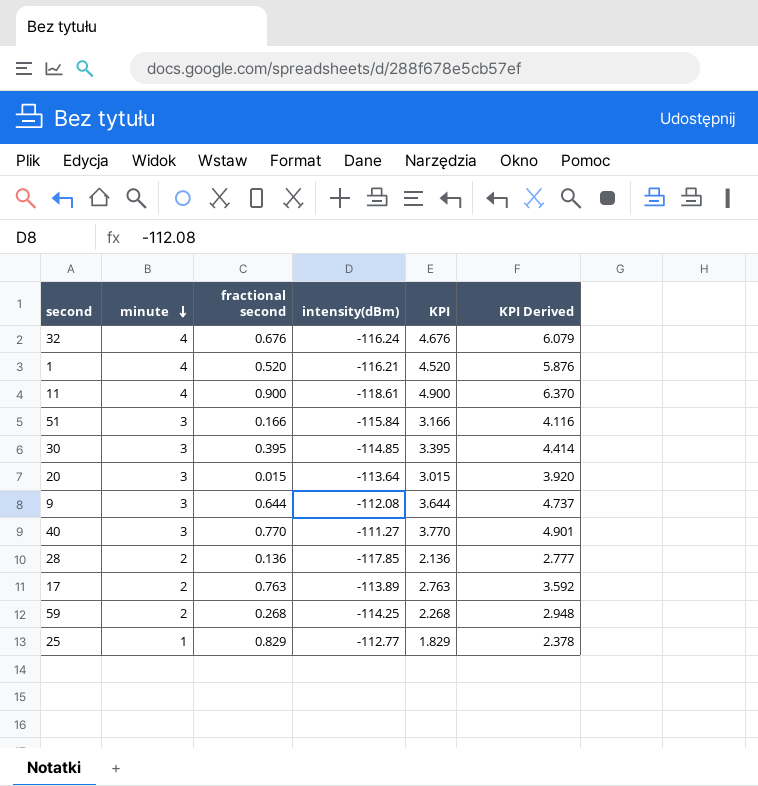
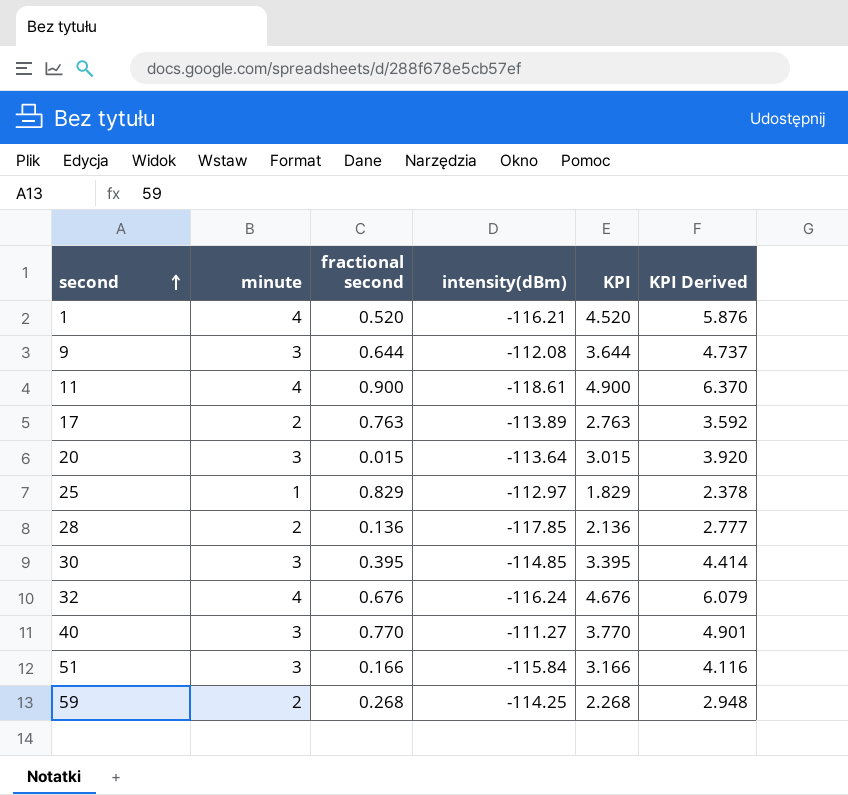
row order: minute descending -> second ascending
25 | intensity(dBm): -112.77 -> -112.97

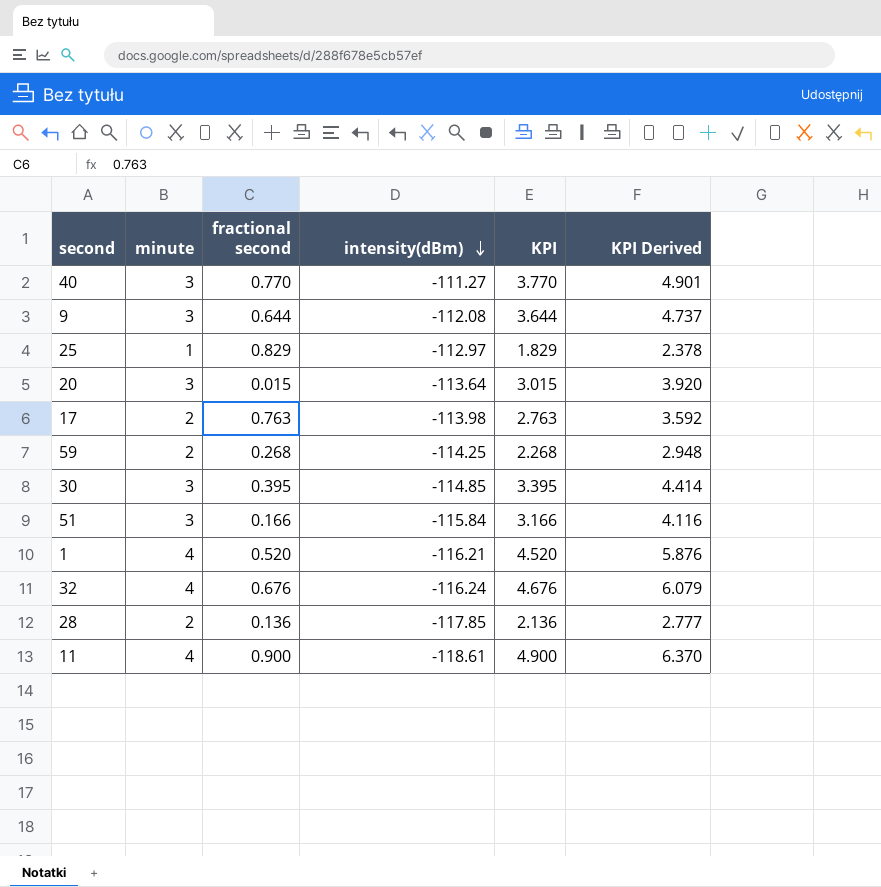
row order: second ascending -> intensity(dBm) descending
17 | intensity(dBm): -113.89 -> -113.98

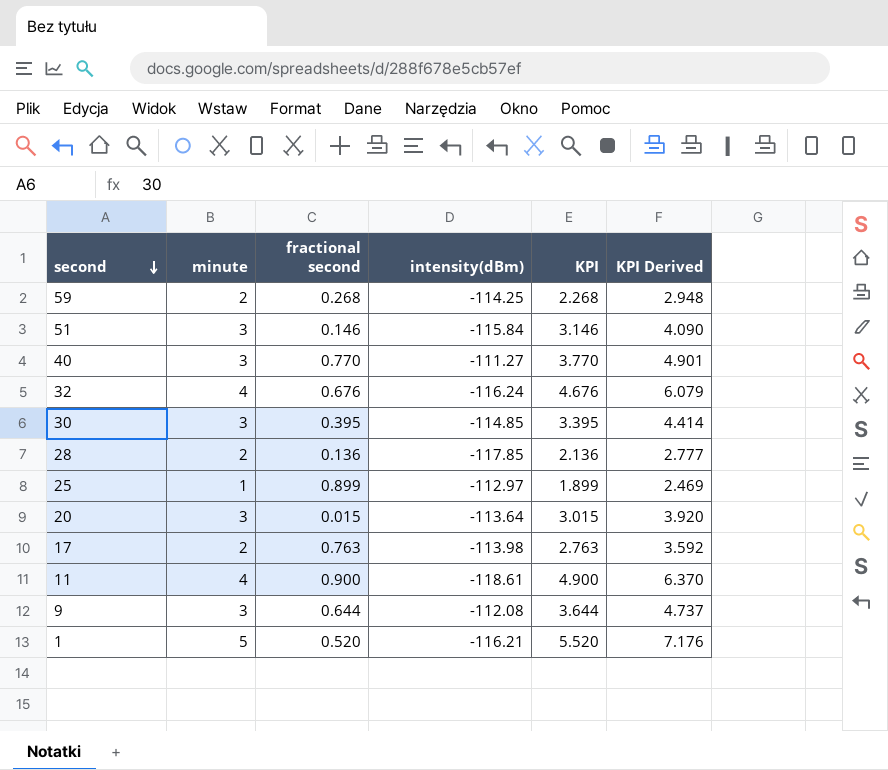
row order: intensity(dBm) descending -> second descending
51 | fractional second: 0.166 -> 0.146
51 | KPI: 3.166 -> 3.146
51 | KPI Derived: 4.116 -> 4.090
25 | fractional second: 0.829 -> 0.899
25 | KPI: 1.829 -> 1.899
25 | KPI Derived: 2.378 -> 2.469
1 | minute: 4 -> 5
1 | KPI: 4.520 -> 5.520
1 | KPI Derived: 5.876 -> 7.176

